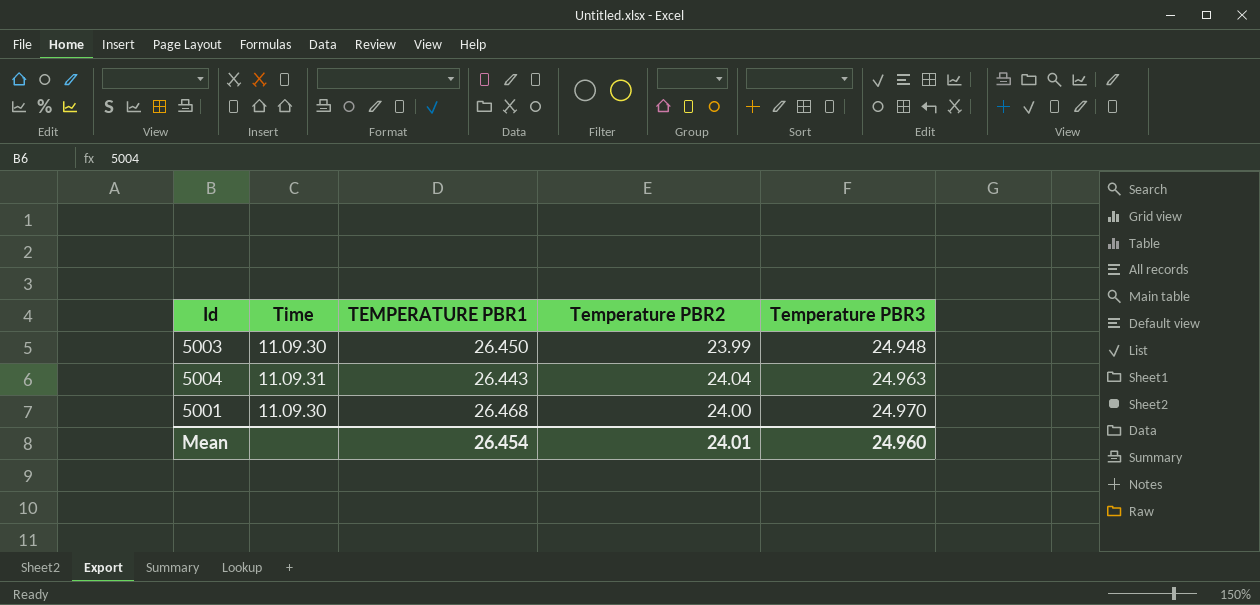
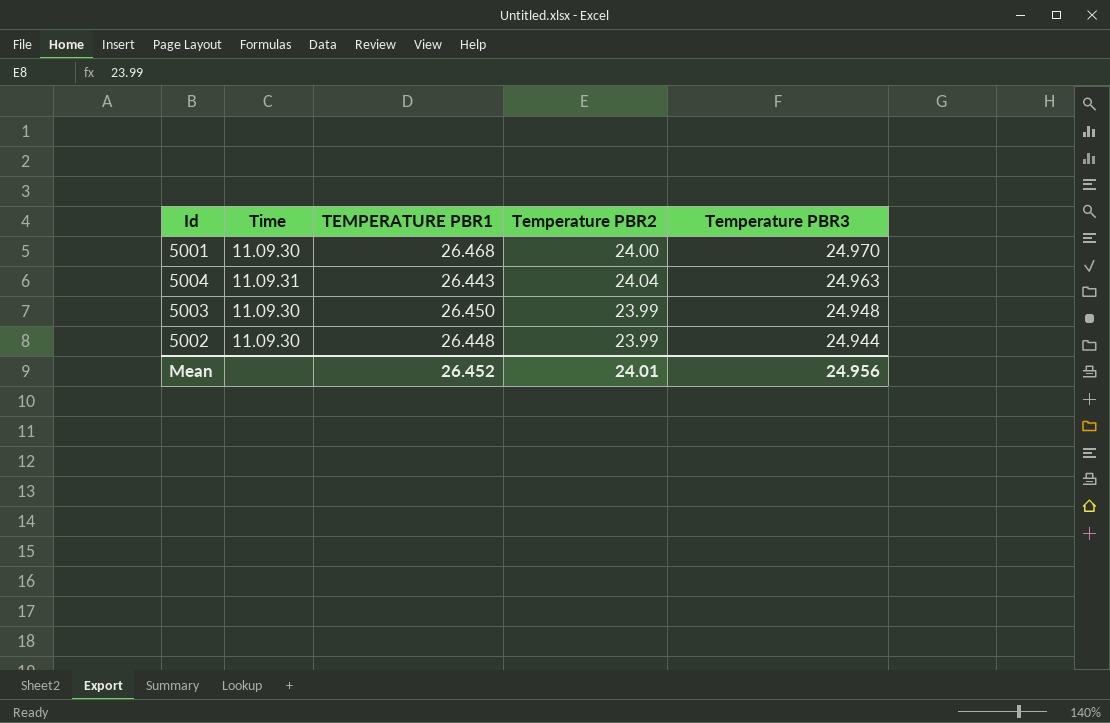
row order: Temperature PBR3 ascending -> Temperature PBR3 descending
row 5002: none -> 11.09.30 | 26.448 | 23.99 | 24.944
Mean | TEMPERATURE PBR1: 26.454 -> 26.452
Mean | Temperature PBR3: 24.960 -> 24.956

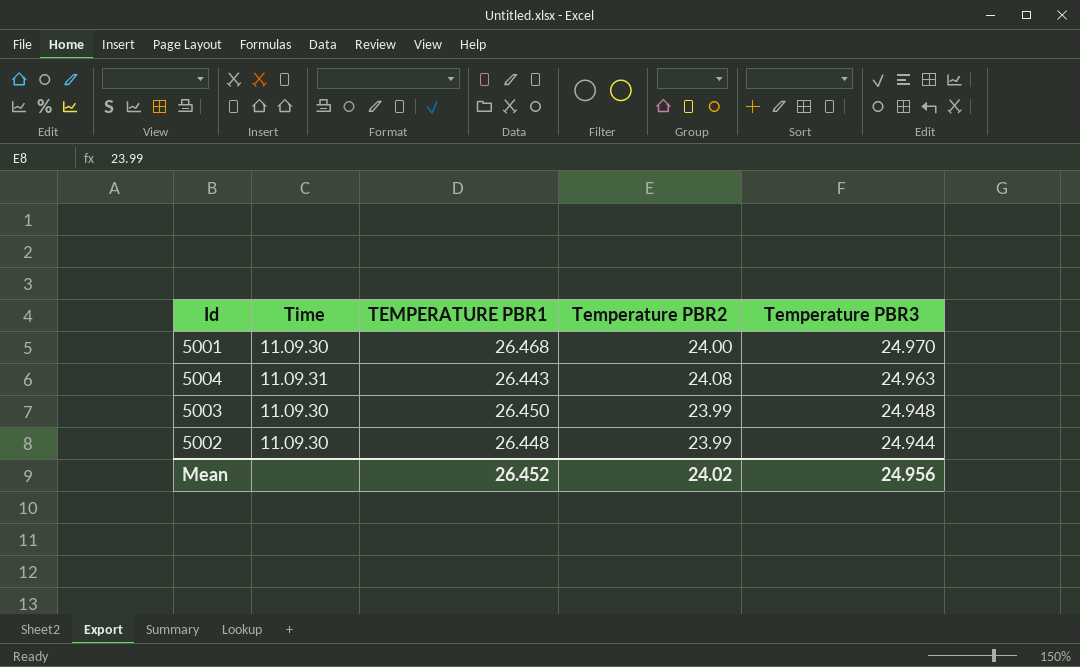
5004 | Temperature PBR2: 24.04 -> 24.08
Mean | Temperature PBR2: 24.01 -> 24.02

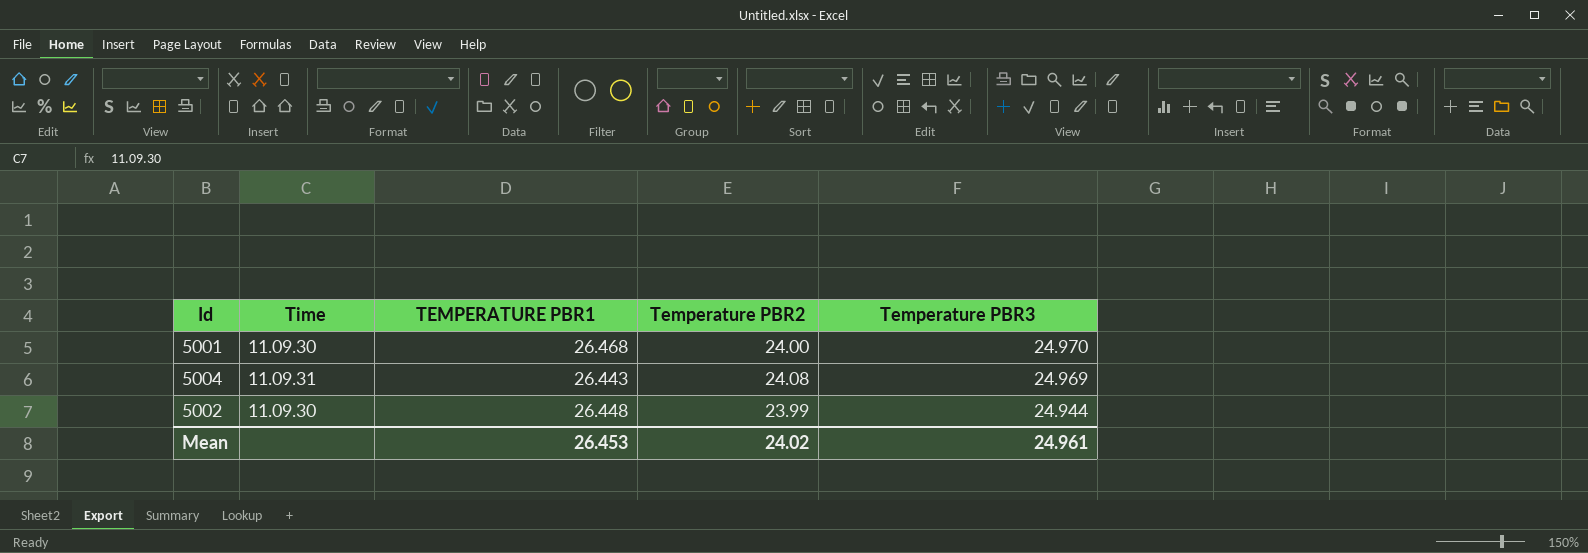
row 5003: 11.09.30 | 26.450 | 23.99 | 24.948 -> none
5004 | Temperature PBR3: 24.963 -> 24.969
Mean | TEMPERATURE PBR1: 26.452 -> 26.453
Mean | Temperature PBR3: 24.956 -> 24.961

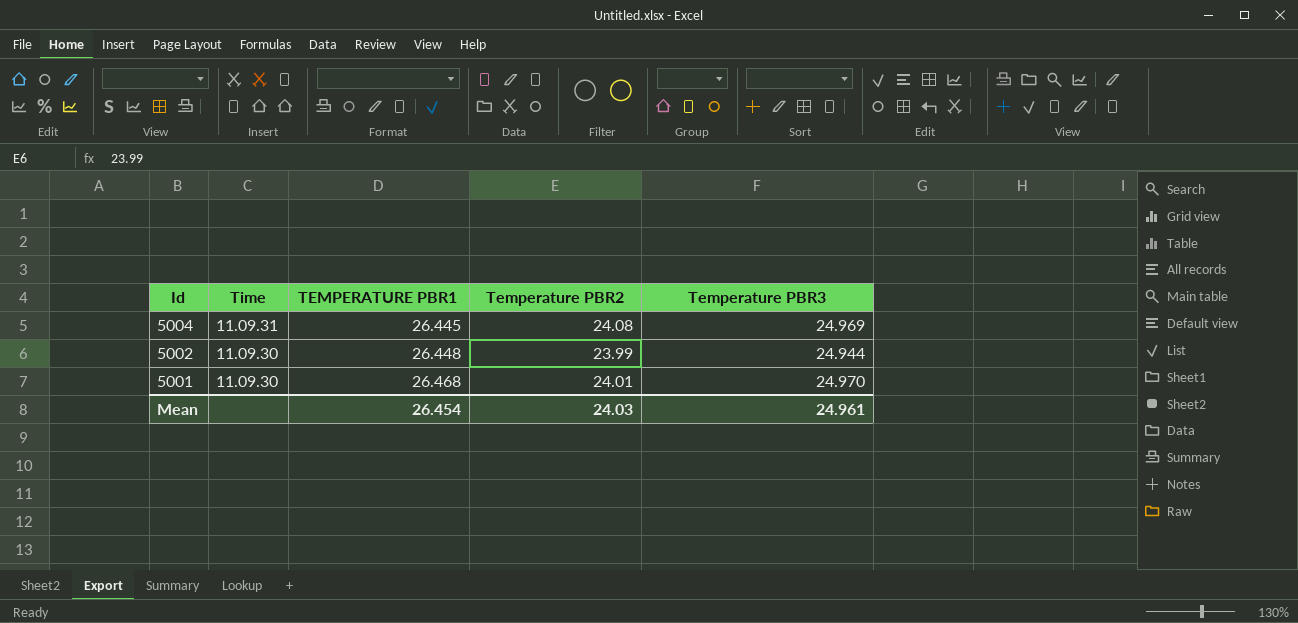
row order: Temperature PBR3 descending -> Id descending
5004 | TEMPERATURE PBR1: 26.443 -> 26.445
5001 | Temperature PBR2: 24.00 -> 24.01
Mean | TEMPERATURE PBR1: 26.453 -> 26.454
Mean | Temperature PBR2: 24.02 -> 24.03

